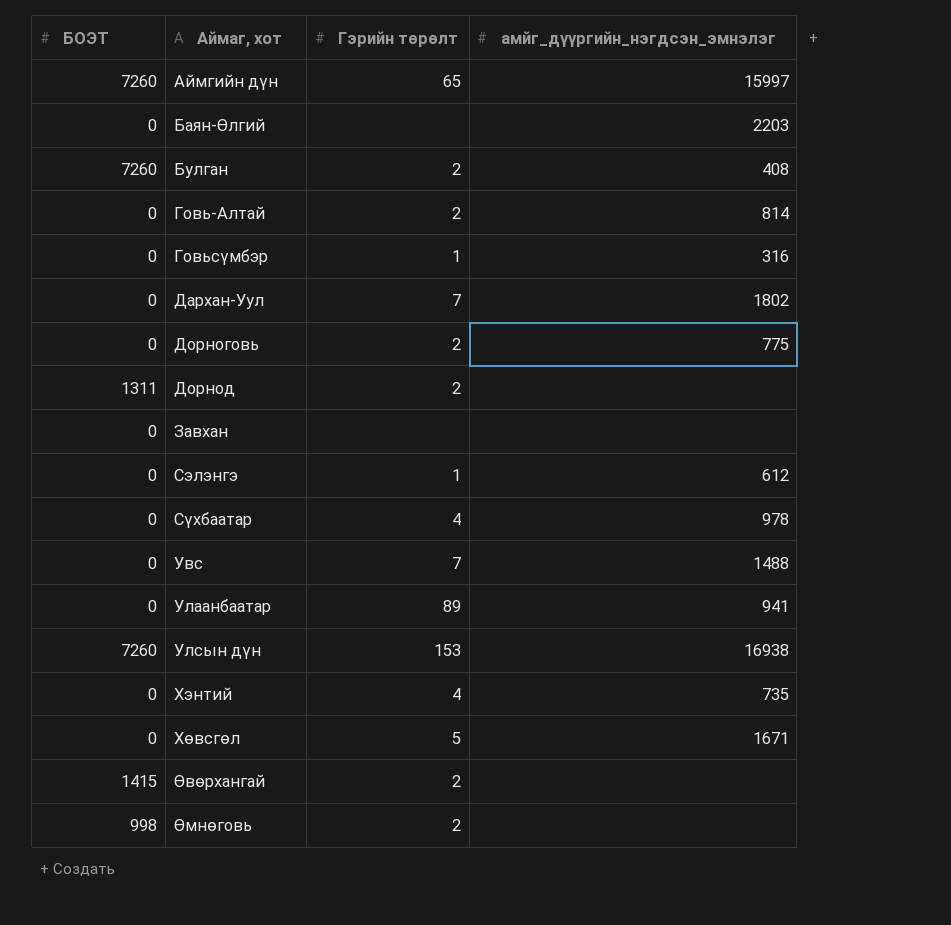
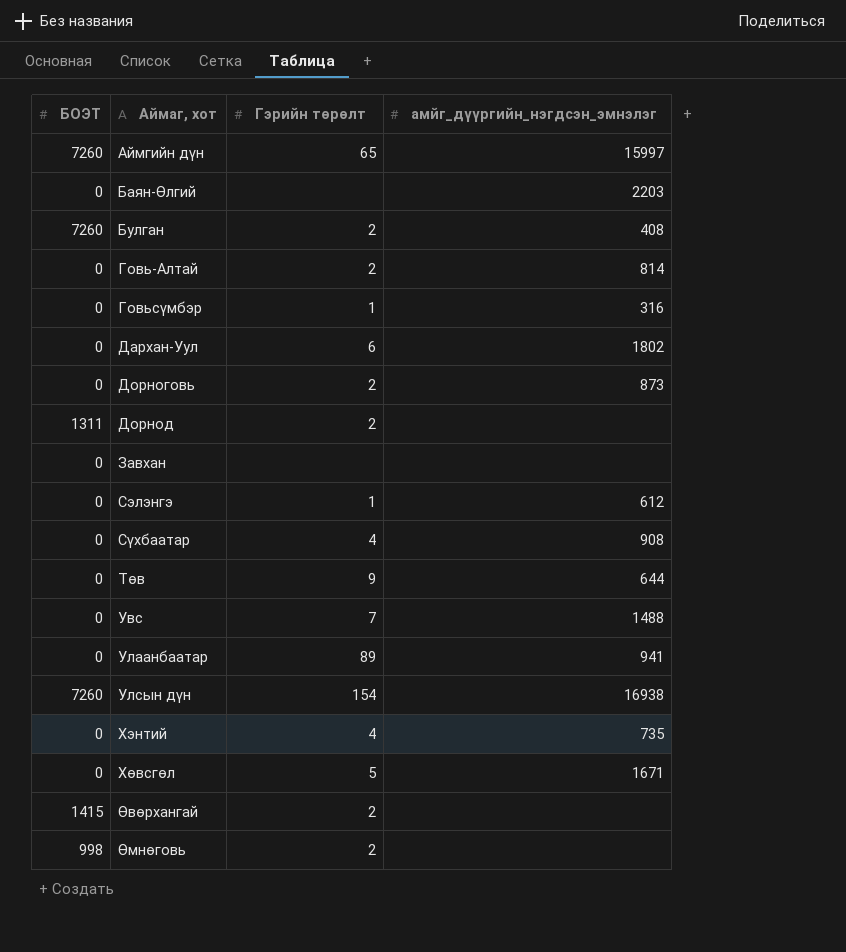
Дархан-Уул | Гэрийн төрөлт: 7 -> 6
Дорноговь | амйг_дүүргийн_нэгдсэн_эмнэлэг: 775 -> 873
Сүхбаатар | амйг_дүүргийн_нэгдсэн_эмнэлэг: 978 -> 908
row Төв: none -> 0 | 9 | 644
Улсын дүн | Гэрийн төрөлт: 153 -> 154

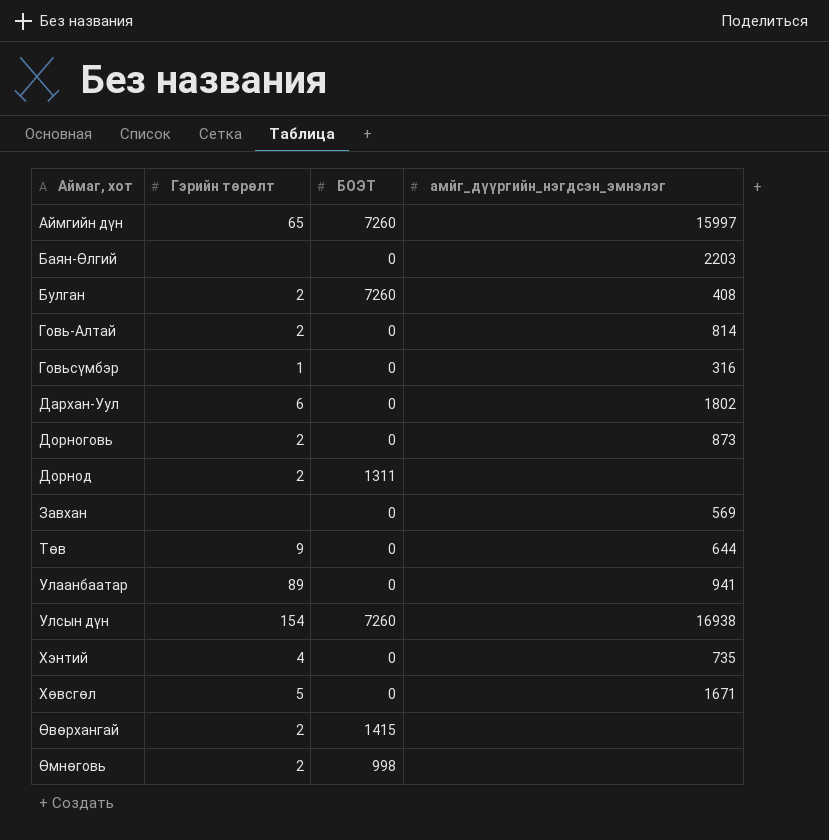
column БОЭТ | position: 1 -> 3
row Сэлэнгэ: 0 | 1 | 612 -> none
row Сүхбаатар: 0 | 4 | 908 -> none
row Увс: 0 | 7 | 1488 -> none
Завхан | амйг_дүүргийн_нэгдсэн_эмнэлэг: none -> 569

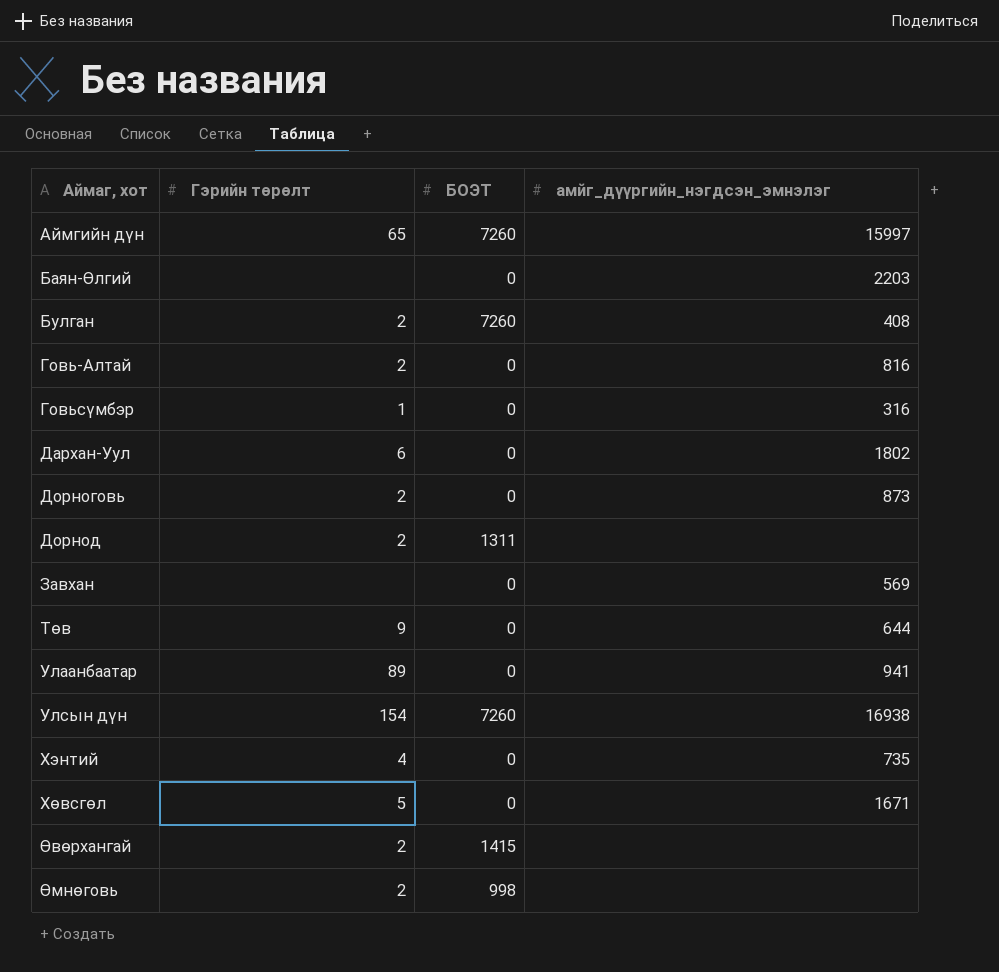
Говь-Алтай | амйг_дүүргийн_нэгдсэн_эмнэлэг: 814 -> 816

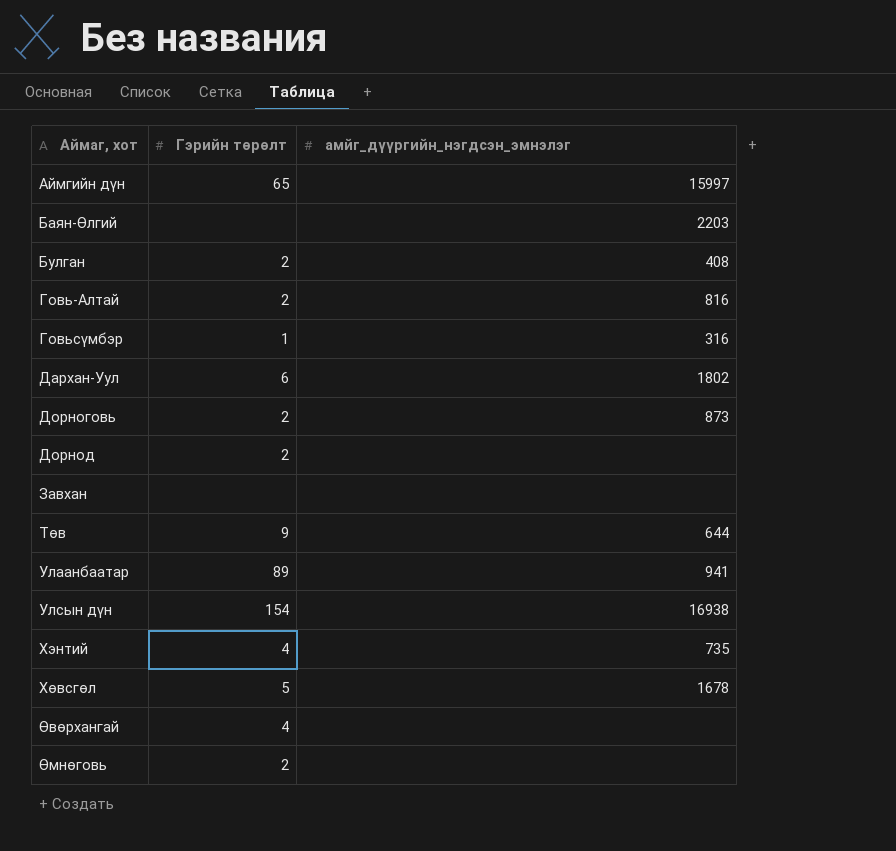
column БОЭТ | position: 3 -> none
Завхан | амйг_дүүргийн_нэгдсэн_эмнэлэг: 569 -> none
Хөвсгөл | амйг_дүүргийн_нэгдсэн_эмнэлэг: 1671 -> 1678
Өвөрхангай | Гэрийн төрөлт: 2 -> 4

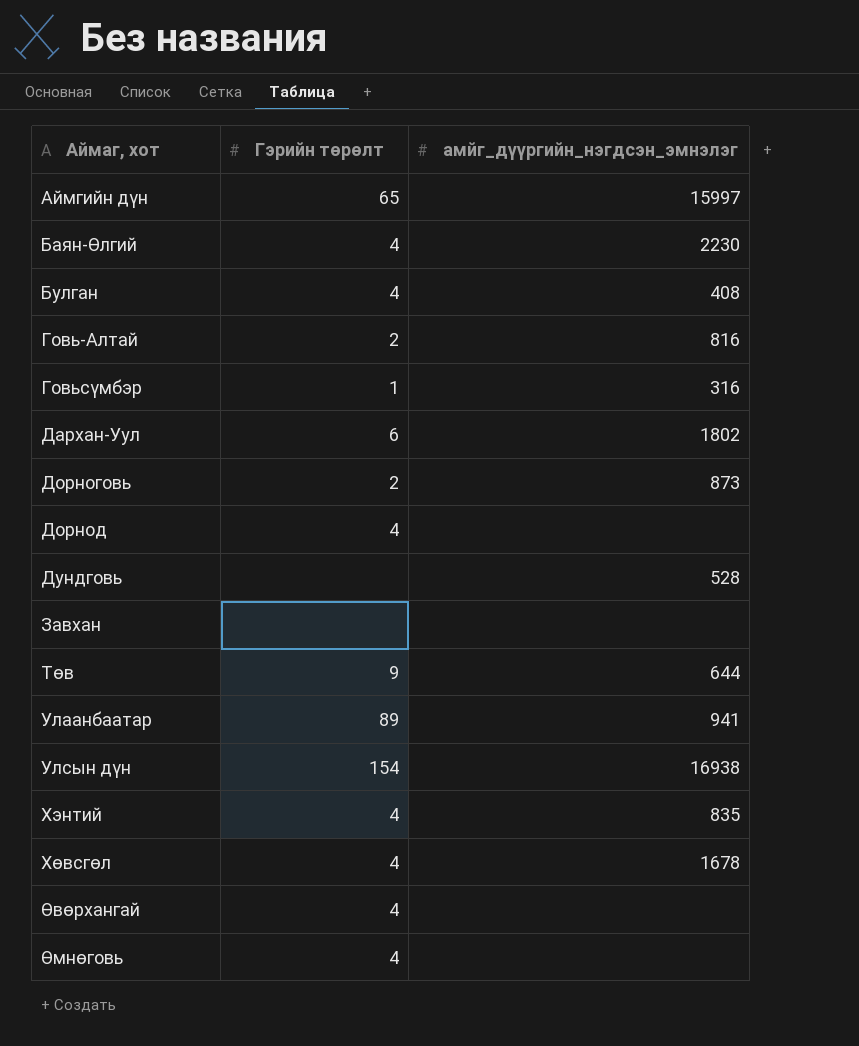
Баян-Өлгий | Гэрийн төрөлт: none -> 4
Баян-Өлгий | амйг_дүүргийн_нэгдсэн_эмнэлэг: 2203 -> 2230
Булган | Гэрийн төрөлт: 2 -> 4
Дорнод | Гэрийн төрөлт: 2 -> 4
row Дундговь: none -> none | 528
Хэнтий | амйг_дүүргийн_нэгдсэн_эмнэлэг: 735 -> 835
Хөвсгөл | Гэрийн төрөлт: 5 -> 4
Өмнөговь | Гэрийн төрөлт: 2 -> 4

